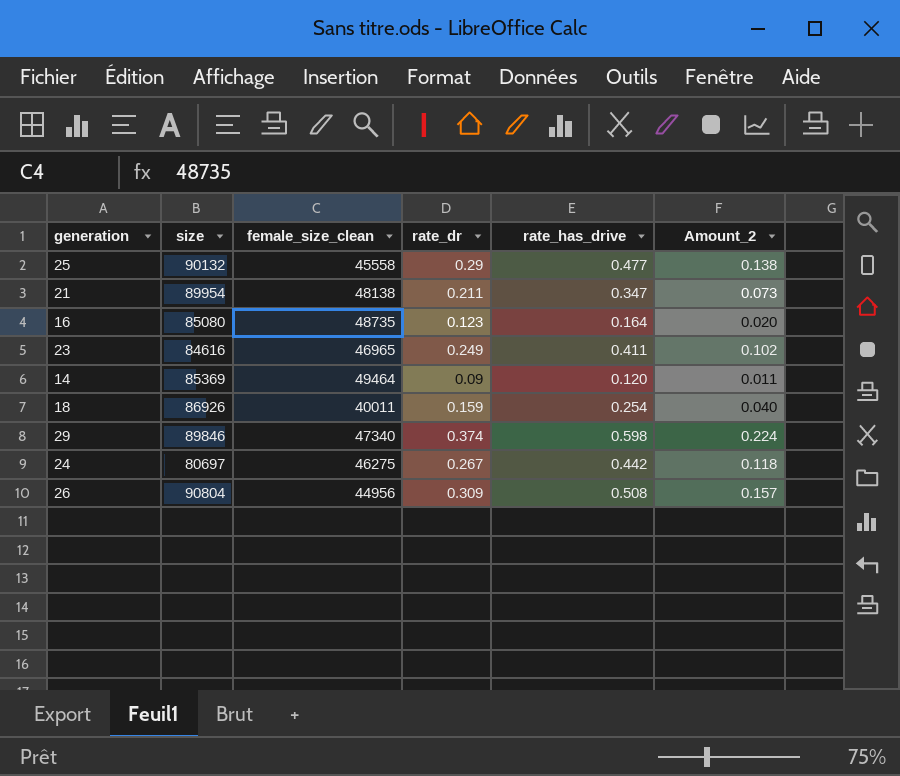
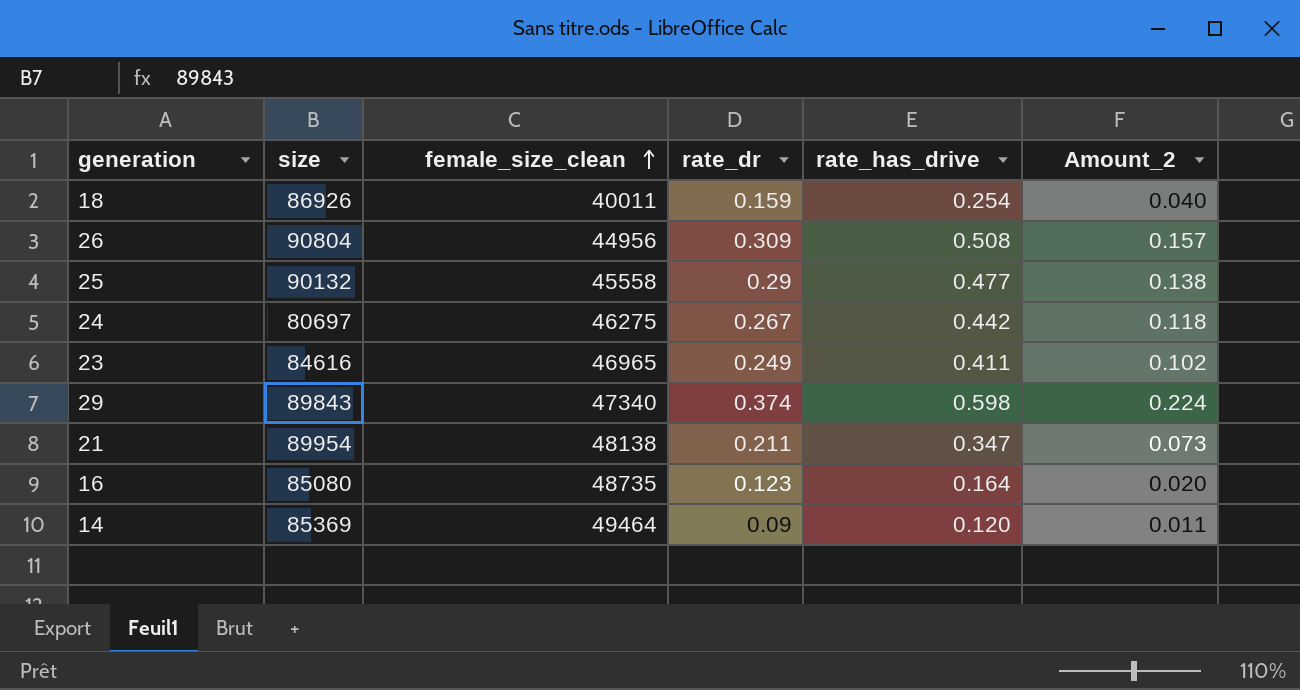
row order: none -> female_size_clean ascending
29 | size: 89846 -> 89843

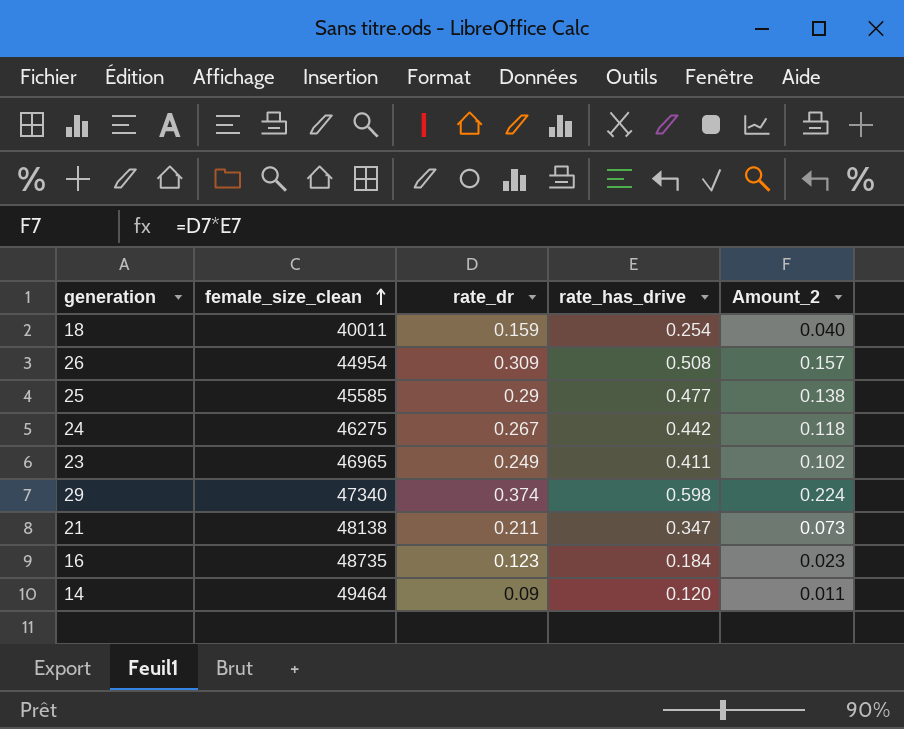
column size | position: 2 -> none
26 | female_size_clean: 44956 -> 44954
25 | female_size_clean: 45558 -> 45585
16 | rate_has_drive: 0.164 -> 0.184
16 | Amount_2: 0.020 -> 0.023

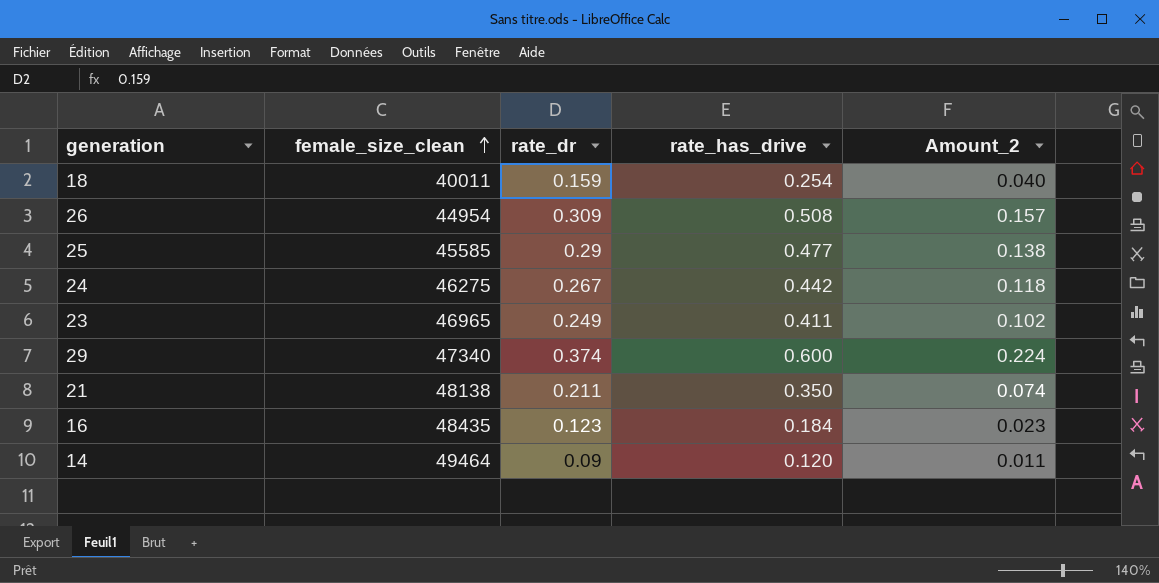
29 | rate_has_drive: 0.598 -> 0.600
21 | rate_has_drive: 0.347 -> 0.350
21 | Amount_2: 0.073 -> 0.074
16 | female_size_clean: 48735 -> 48435

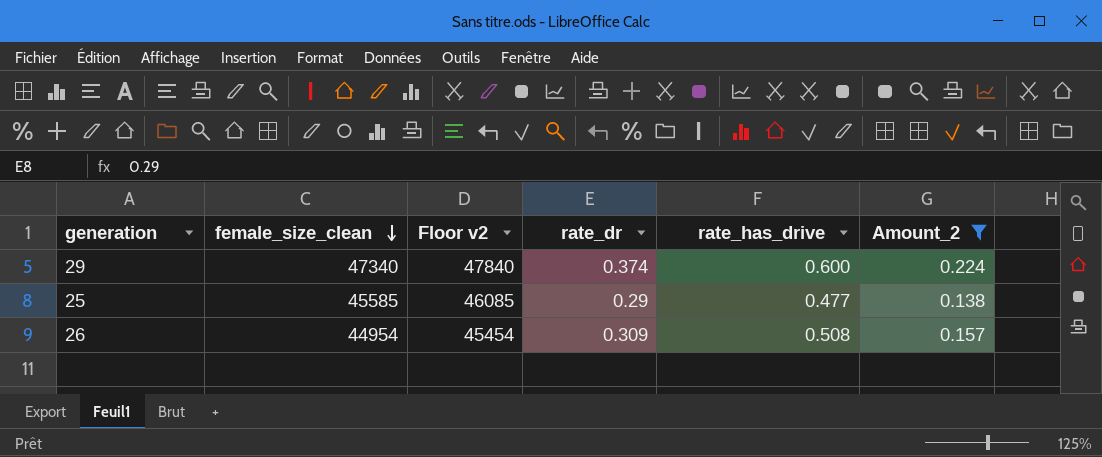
filter: none -> Amount_2 >= 0.138
row order: female_size_clean ascending -> female_size_clean descending
column Floor v2 | formula: none -> [female_size_clean] + 500

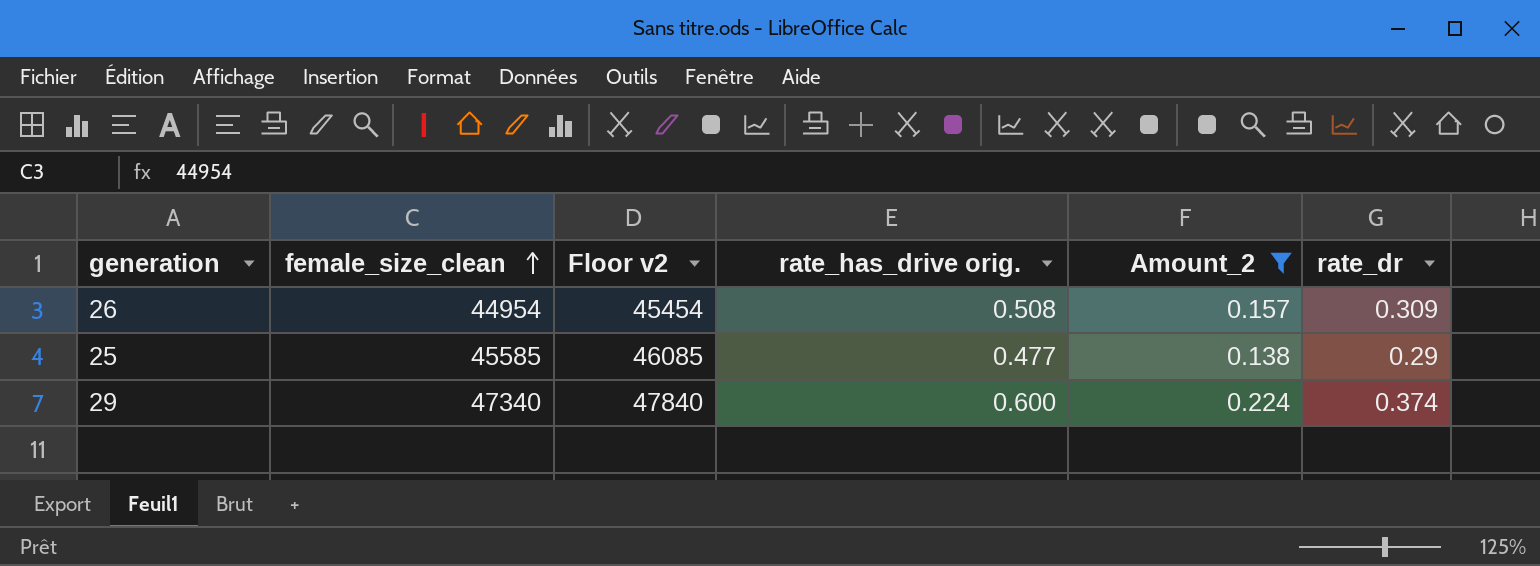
row order: female_size_clean descending -> female_size_clean ascending
column name: rate_has_drive -> rate_has_drive orig.
column rate_dr | position: 4 -> 6

